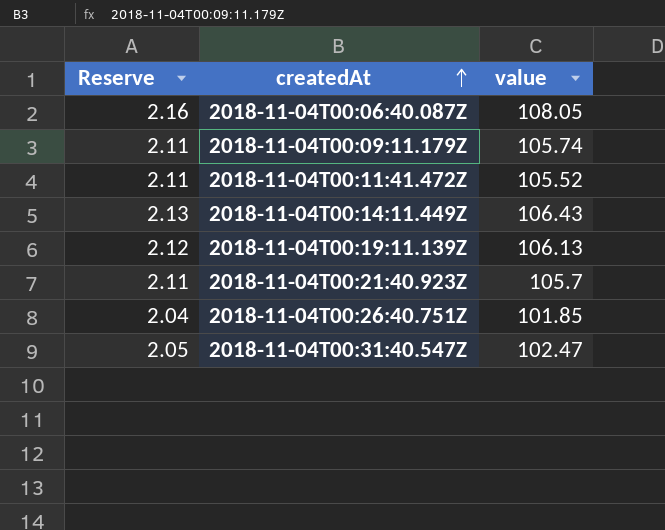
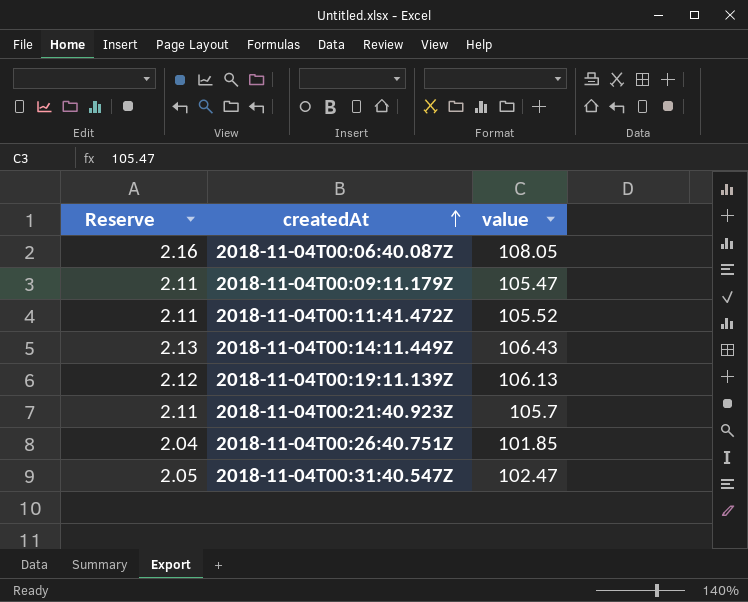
2018-11-04T00:09:11.179Z | value: 105.74 -> 105.47

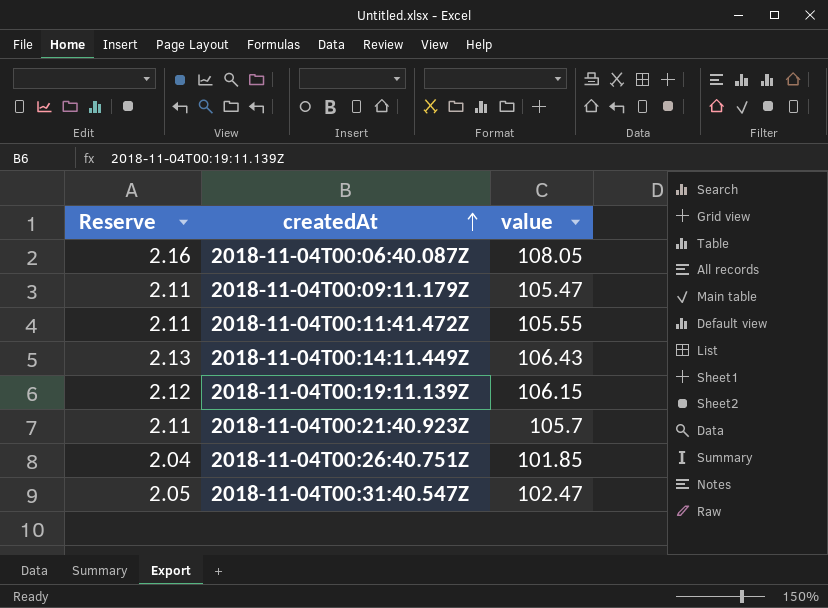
2018-11-04T00:11:41.472Z | value: 105.52 -> 105.55
2018-11-04T00:19:11.139Z | value: 106.13 -> 106.15

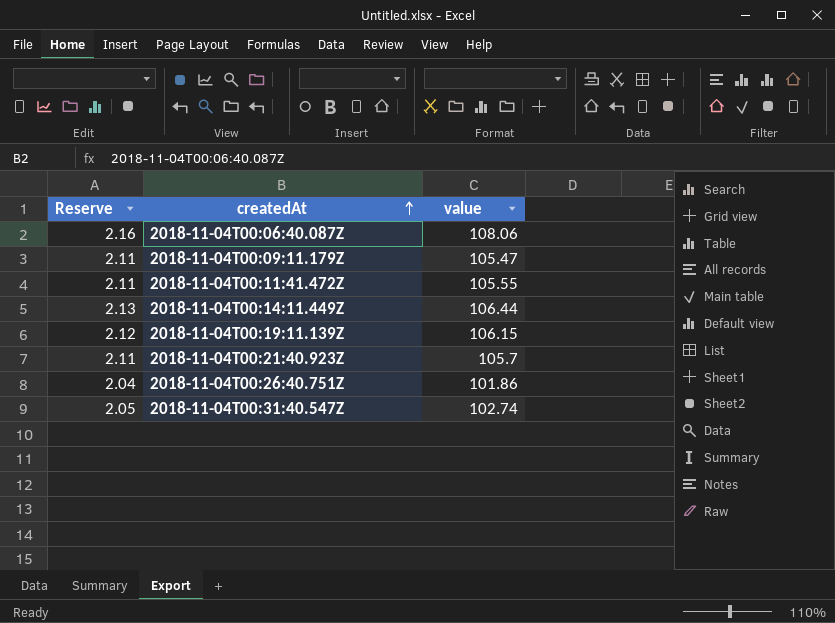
2018-11-04T00:06:40.087Z | value: 108.05 -> 108.06
2018-11-04T00:14:11.449Z | value: 106.43 -> 106.44
2018-11-04T00:26:40.751Z | value: 101.85 -> 101.86
2018-11-04T00:31:40.547Z | value: 102.47 -> 102.74

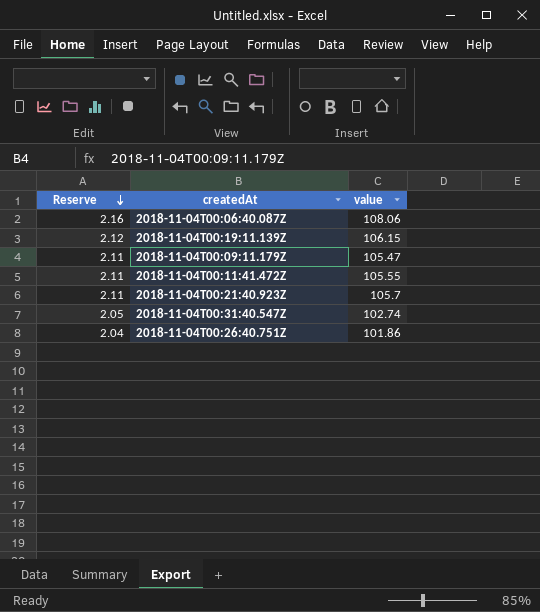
row order: createdAt ascending -> Reserve descending
row 2018-11-04T00:14:11.449Z: 2.13 | 106.44 -> none

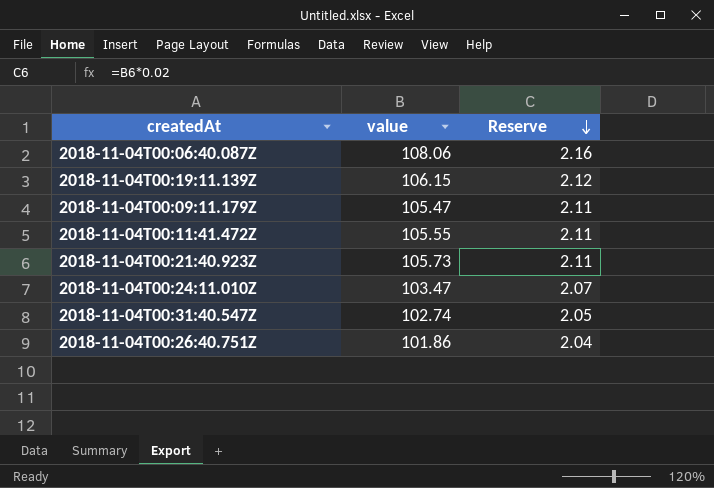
column Reserve | position: 1 -> 3
2018-11-04T00:21:40.923Z | value: 105.7 -> 105.73
row 2018-11-04T00:24:11.010Z: none -> 103.47 | 2.07

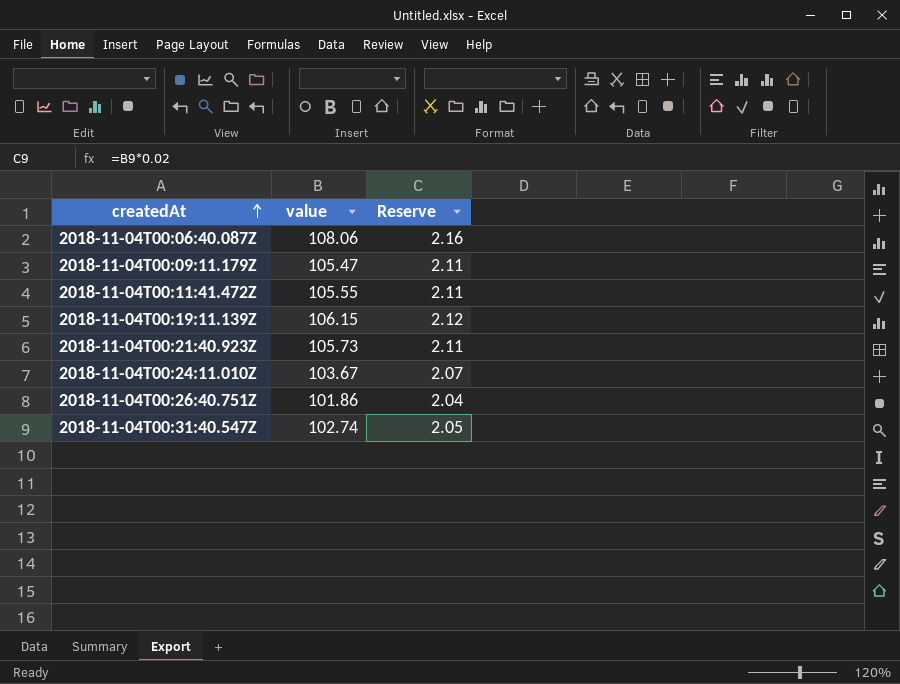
row order: Reserve descending -> createdAt ascending
2018-11-04T00:24:11.010Z | value: 103.47 -> 103.67

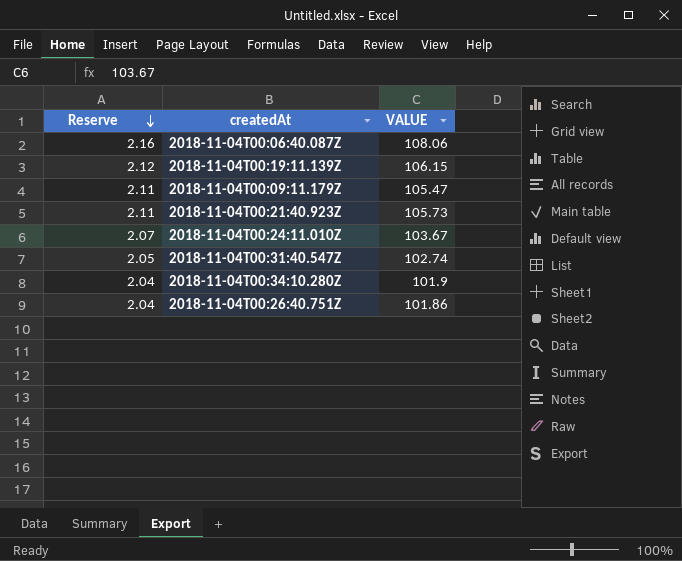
row order: createdAt ascending -> Reserve descending
column Reserve | position: 3 -> 1
column name: value -> VALUE
row 2018-11-04T00:11:41.472Z: 105.55 | 2.11 -> none
row 2018-11-04T00:34:10.280Z: none -> 2.04 | 101.9

